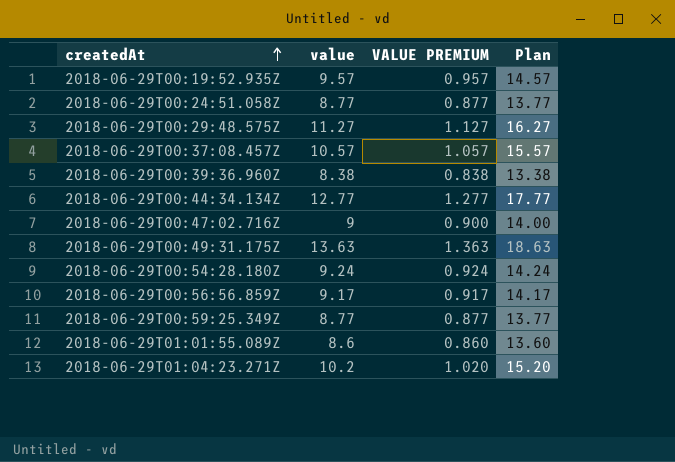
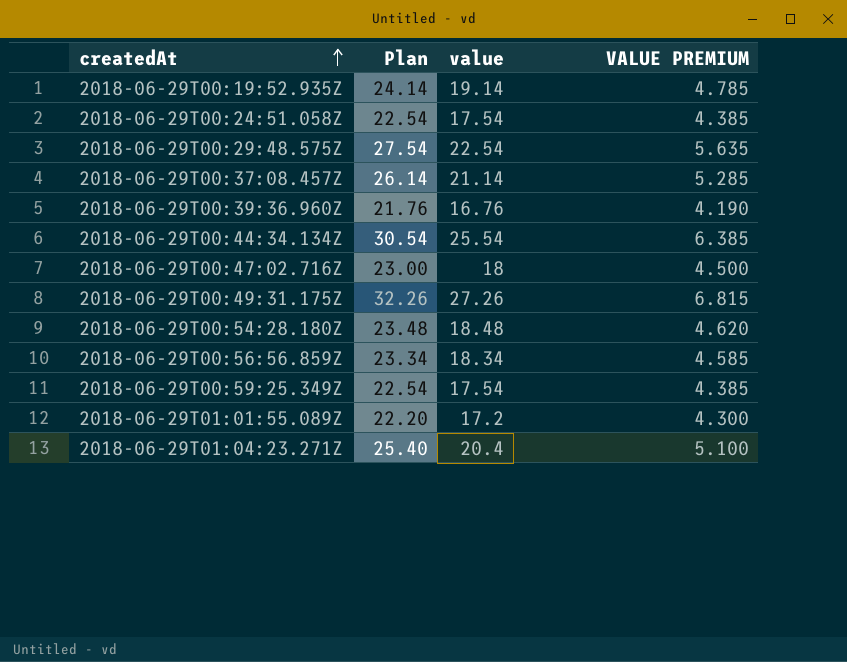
column Plan | position: 4 -> 2
column VALUE PREMIUM | formula: [value] * 0.1 -> [value] * 0.25
2018-06-29T00:19:52.935Z | Plan: 14.57 -> 24.14
2018-06-29T00:19:52.935Z | value: 9.57 -> 19.14
2018-06-29T00:24:51.058Z | Plan: 13.77 -> 22.54
2018-06-29T00:24:51.058Z | value: 8.77 -> 17.54
2018-06-29T00:29:48.575Z | Plan: 16.27 -> 27.54
2018-06-29T00:29:48.575Z | value: 11.27 -> 22.54
2018-06-29T00:37:08.457Z | Plan: 15.57 -> 26.14
2018-06-29T00:37:08.457Z | value: 10.57 -> 21.14
2018-06-29T00:39:36.960Z | Plan: 13.38 -> 21.76
2018-06-29T00:39:36.960Z | value: 8.38 -> 16.76
2018-06-29T00:44:34.134Z | Plan: 17.77 -> 30.54
2018-06-29T00:44:34.134Z | value: 12.77 -> 25.54
2018-06-29T00:47:02.716Z | Plan: 14.00 -> 23.00
2018-06-29T00:47:02.716Z | value: 9 -> 18
2018-06-29T00:49:31.175Z | Plan: 18.63 -> 32.26
2018-06-29T00:49:31.175Z | value: 13.63 -> 27.26
2018-06-29T00:54:28.180Z | Plan: 14.24 -> 23.48
2018-06-29T00:54:28.180Z | value: 9.24 -> 18.48
2018-06-29T00:56:56.859Z | Plan: 14.17 -> 23.34
2018-06-29T00:56:56.859Z | value: 9.17 -> 18.34
2018-06-29T00:59:25.349Z | Plan: 13.77 -> 22.54
2018-06-29T00:59:25.349Z | value: 8.77 -> 17.54
2018-06-29T01:01:55.089Z | Plan: 13.60 -> 22.20
2018-06-29T01:01:55.089Z | value: 8.6 -> 17.2
2018-06-29T01:04:23.271Z | Plan: 15.20 -> 25.40
2018-06-29T01:04:23.271Z | value: 10.2 -> 20.4

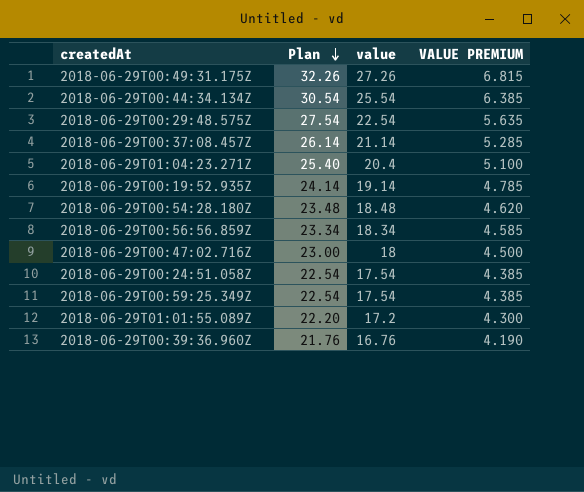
row order: createdAt ascending -> Plan descending

